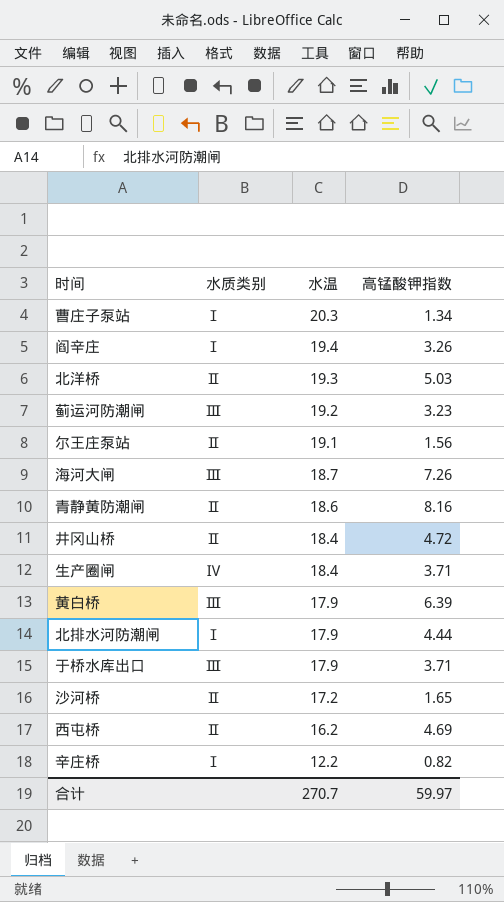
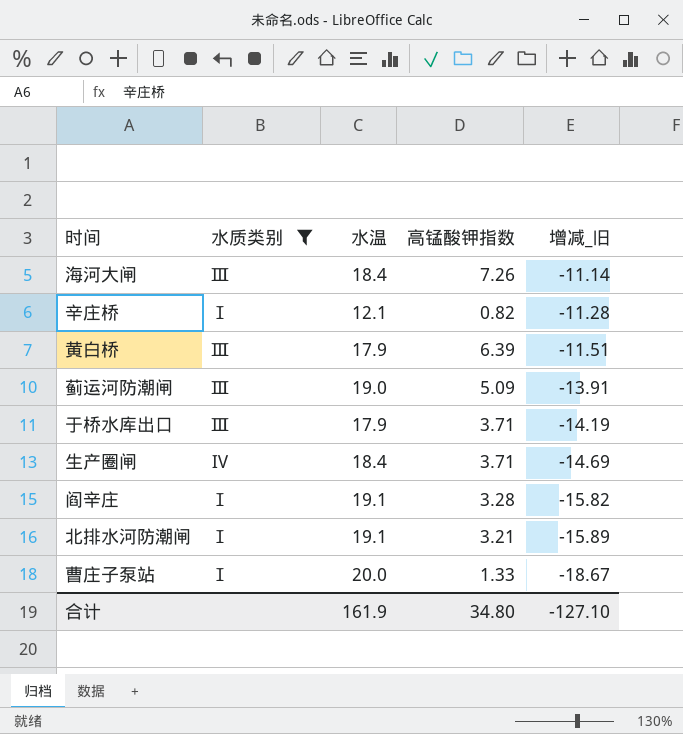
filter: none -> 水质类别 != Ⅱ
row order: 水温 descending -> 增减_旧 descending
column 增减_旧 | formula: none -> [高锰酸钾指数] - [水温]
海河大闸 | 水温: 18.7 -> 18.4
辛庄桥 | 水温: 12.2 -> 12.1
蓟运河防潮闸 | 水温: 19.2 -> 19.0
蓟运河防潮闸 | 高锰酸钾指数: 3.23 -> 5.09
阎辛庄 | 水温: 19.4 -> 19.1
阎辛庄 | 高锰酸钾指数: 3.26 -> 3.28
北排水河防潮闸 | 水温: 17.9 -> 19.1
北排水河防潮闸 | 高锰酸钾指数: 4.44 -> 3.21
曹庄子泵站 | 水温: 20.3 -> 20.0
曹庄子泵站 | 高锰酸钾指数: 1.34 -> 1.33
合计 | 水温: 270.7 -> 161.9
合计 | 高锰酸钾指数: 59.97 -> 34.80

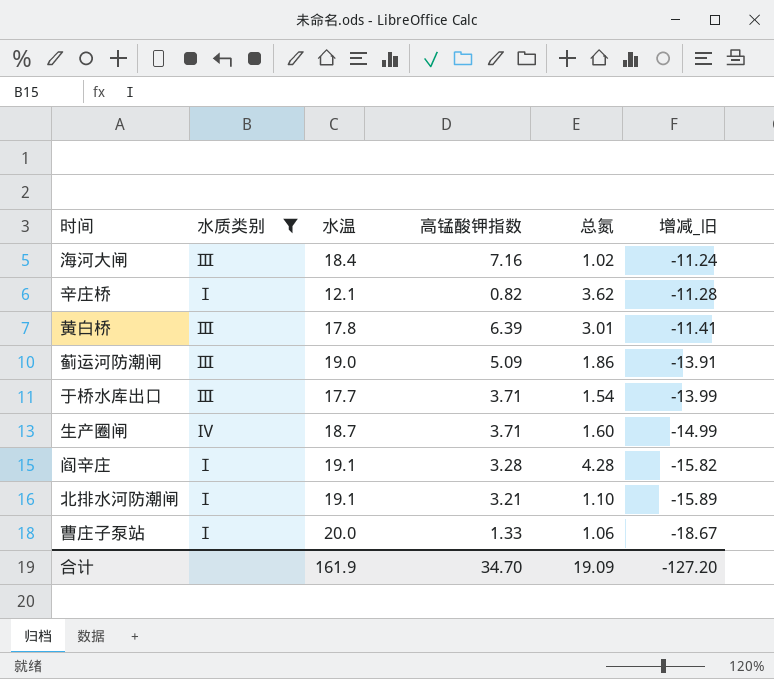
column 总氮 | position: none -> 5
海河大闸 | 高锰酸钾指数: 7.26 -> 7.16
海河大闸 | 增减_旧: -11.14 -> -11.24
黄白桥 | 水温: 17.9 -> 17.8
黄白桥 | 增减_旧: -11.51 -> -11.41
于桥水库出口 | 水温: 17.9 -> 17.7
于桥水库出口 | 增减_旧: -14.19 -> -13.99
生产圈闸 | 水温: 18.4 -> 18.7
生产圈闸 | 增减_旧: -14.69 -> -14.99
合计 | 高锰酸钾指数: 34.80 -> 34.70
合计 | 增减_旧: -127.10 -> -127.20

